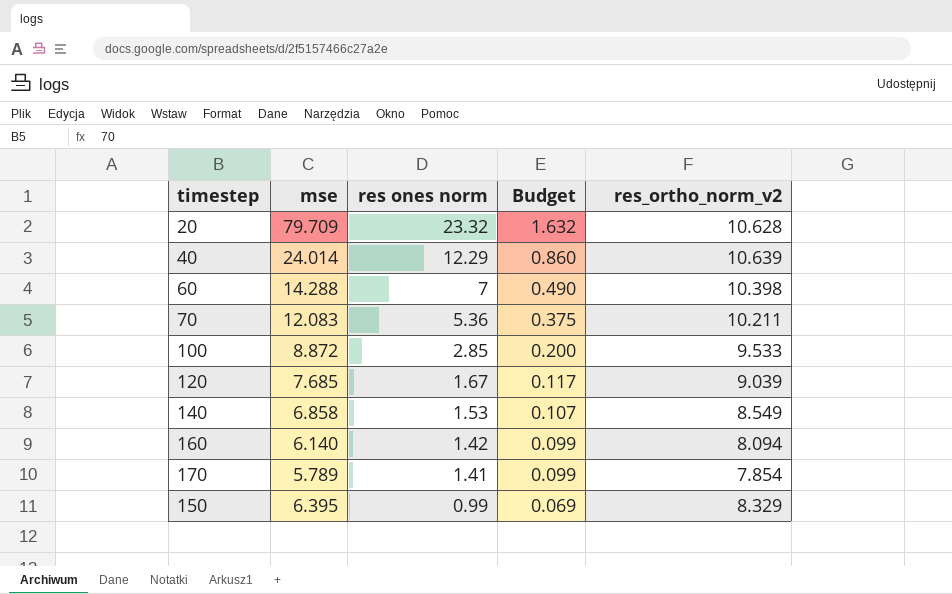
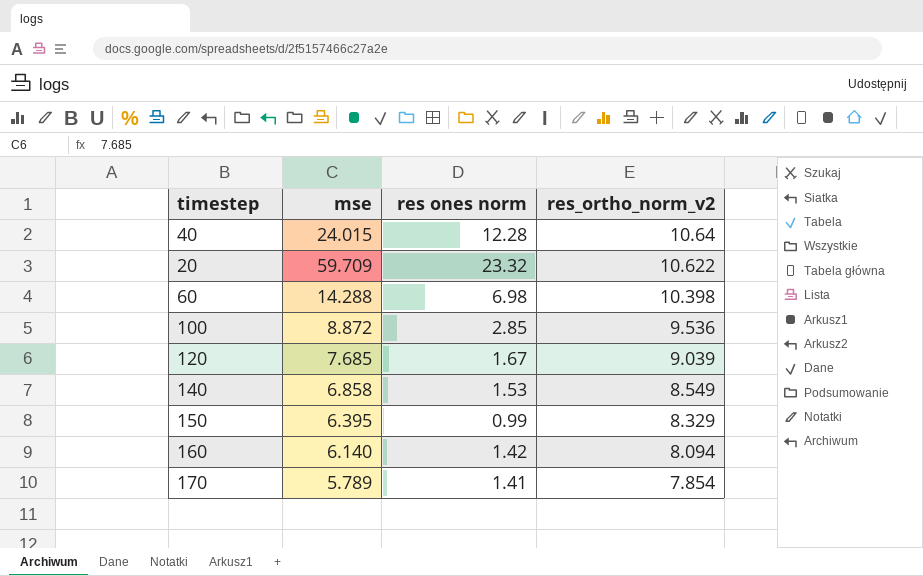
row order: res ones norm descending -> res_ortho_norm_v2 descending
column Budget | formula: [res ones norm] * 0.07 -> none
row 70: 12.083 | 5.36 | 0.375 | 10.211 -> none
40 | mse: 24.014 -> 24.015
40 | res ones norm: 12.29 -> 12.28
40 | res_ortho_norm_v2: 10.639 -> 10.64
20 | mse: 79.709 -> 59.709
20 | res_ortho_norm_v2: 10.628 -> 10.622
60 | res ones norm: 7 -> 6.98
100 | res_ortho_norm_v2: 9.533 -> 9.536

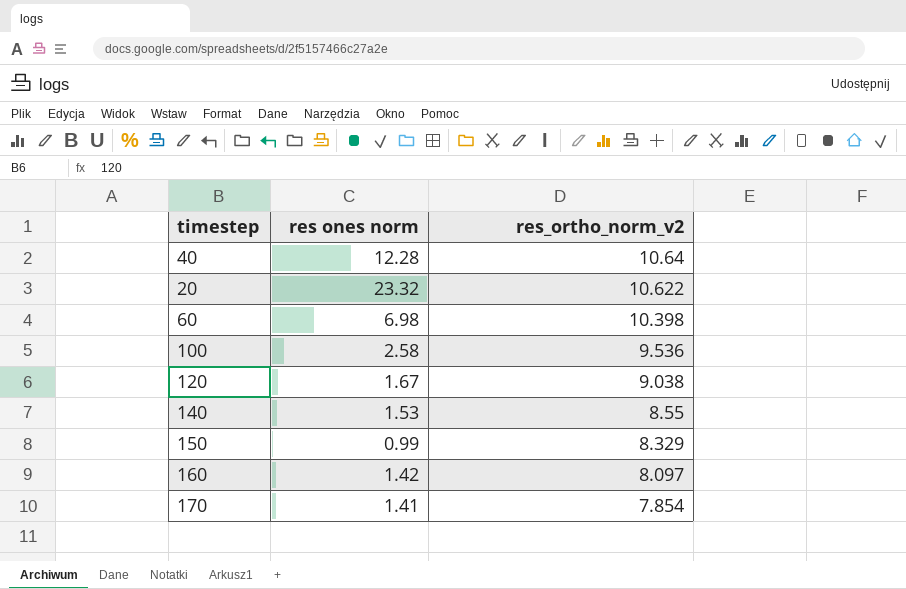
column mse | position: 2 -> none
100 | res ones norm: 2.85 -> 2.58
120 | res_ortho_norm_v2: 9.039 -> 9.038
140 | res_ortho_norm_v2: 8.549 -> 8.55
160 | res_ortho_norm_v2: 8.094 -> 8.097

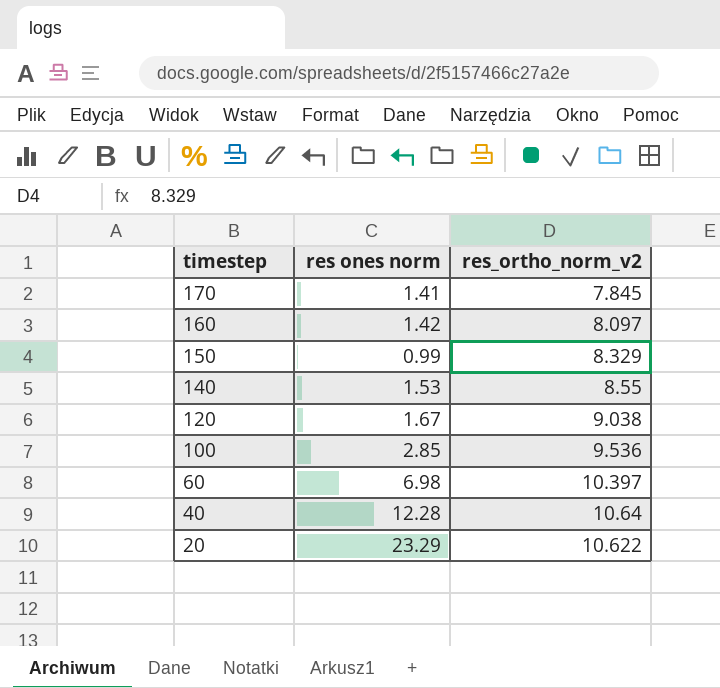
row order: res_ortho_norm_v2 descending -> timestep descending
170 | res_ortho_norm_v2: 7.854 -> 7.845
100 | res ones norm: 2.58 -> 2.85
60 | res_ortho_norm_v2: 10.398 -> 10.397
20 | res ones norm: 23.32 -> 23.29

